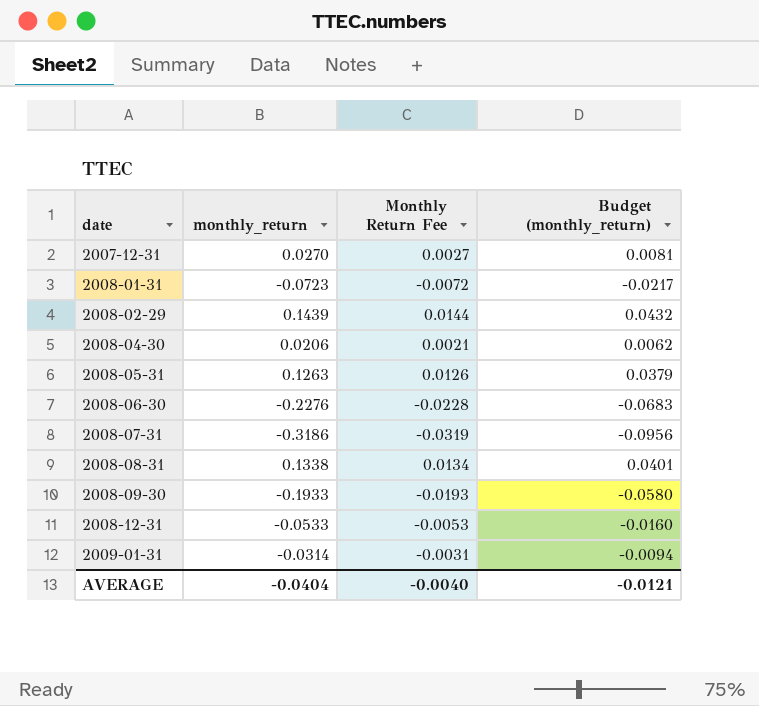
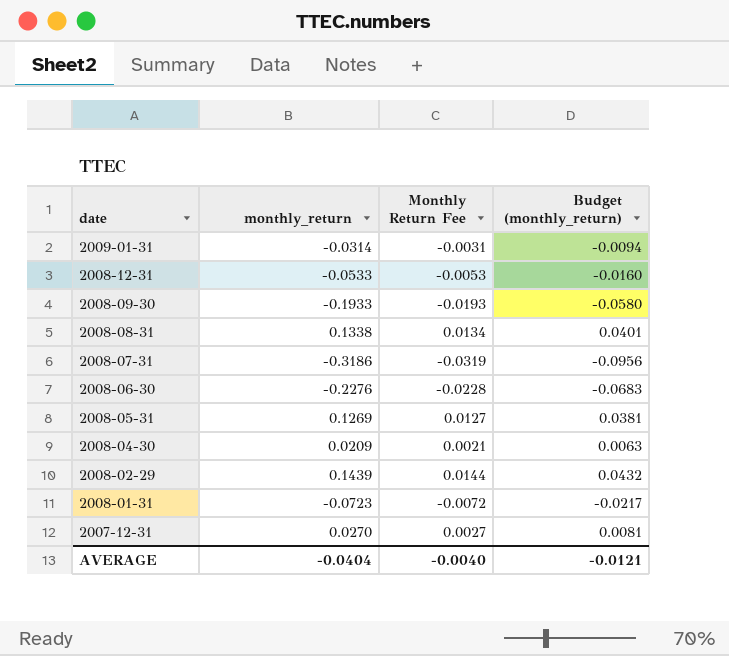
row order: date ascending -> date descending
2008-05-31 | monthly_return: 0.1263 -> 0.1269
2008-05-31 | Monthly Return Fee: 0.0126 -> 0.0127
2008-05-31 | Budget (monthly_return): 0.0379 -> 0.0381
2008-04-30 | monthly_return: 0.0206 -> 0.0209
2008-04-30 | Budget (monthly_return): 0.0062 -> 0.0063

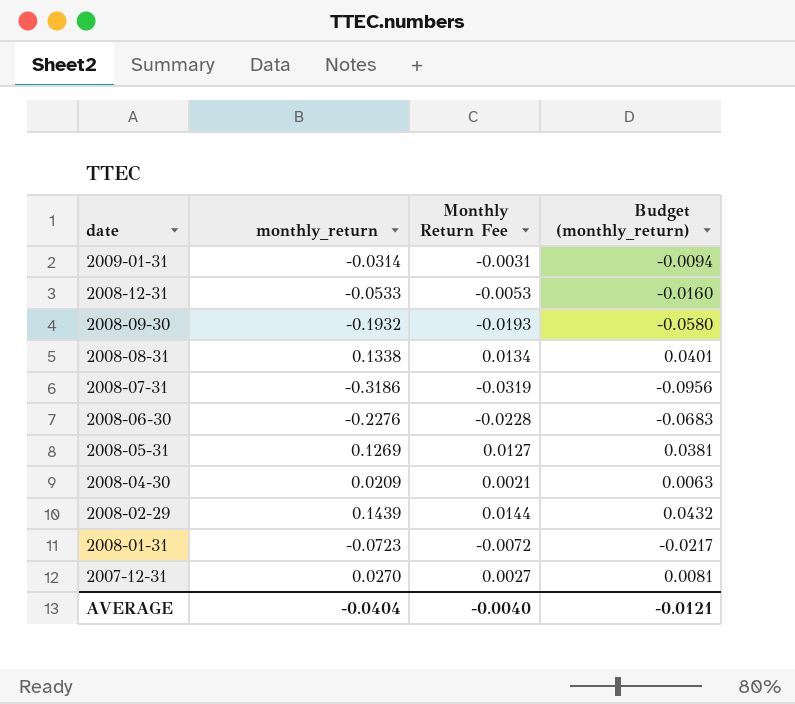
2008-09-30 | monthly_return: -0.1933 -> -0.1932

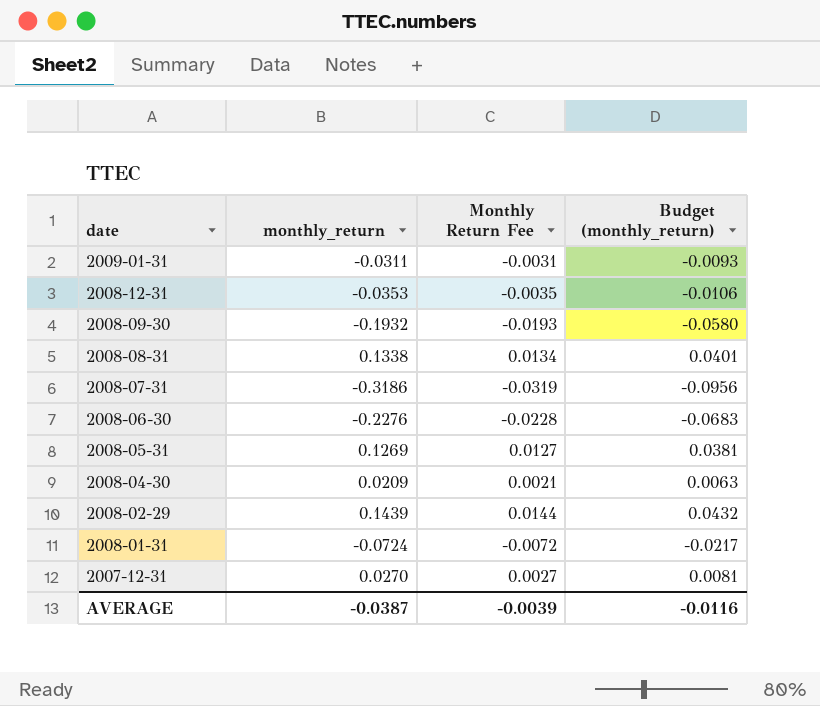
2009-01-31 | monthly_return: -0.0314 -> -0.0311
2009-01-31 | Budget (monthly_return): -0.0094 -> -0.0093
2008-12-31 | monthly_return: -0.0533 -> -0.0353
2008-12-31 | Monthly Return Fee: -0.0053 -> -0.0035
2008-12-31 | Budget (monthly_return): -0.0160 -> -0.0106
2008-01-31 | monthly_return: -0.0723 -> -0.0724
AVERAGE | monthly_return: -0.0404 -> -0.0387
AVERAGE | Monthly Return Fee: -0.0040 -> -0.0039
AVERAGE | Budget (monthly_return): -0.0121 -> -0.0116

